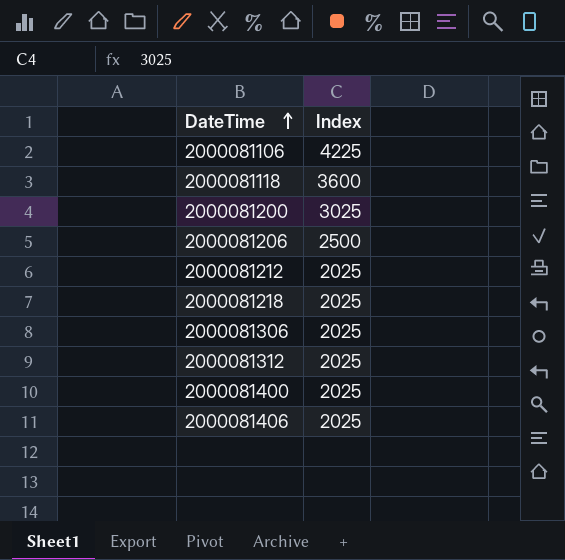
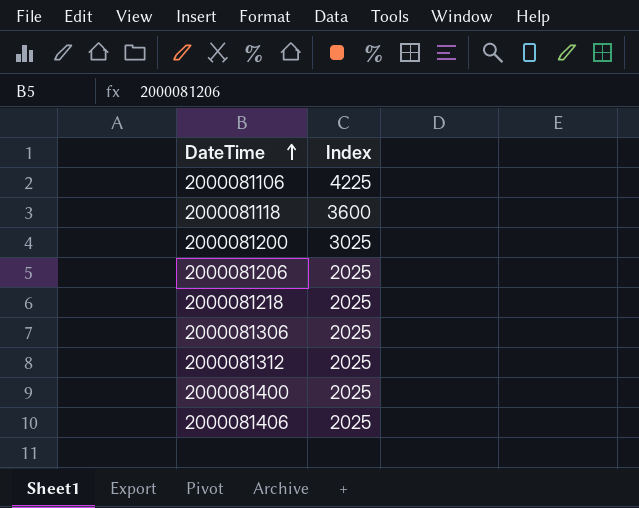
row 2000081212: 2025 -> none
2000081206 | Index: 2500 -> 2025

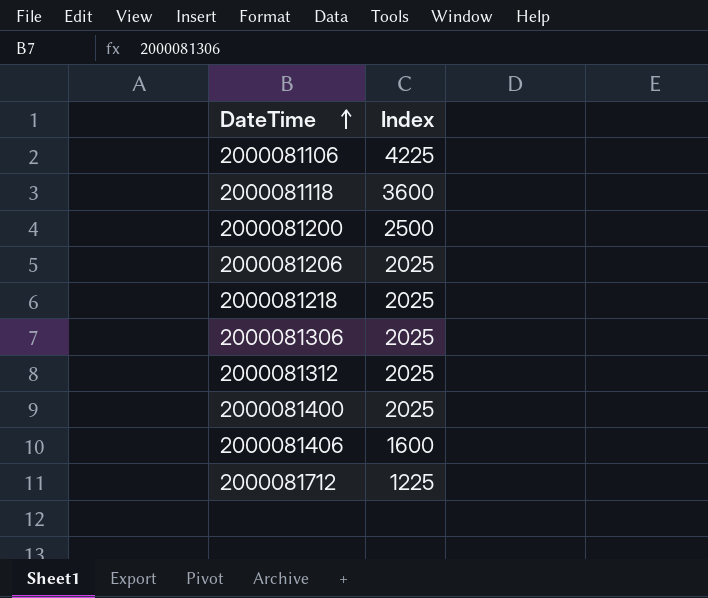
2000081200 | Index: 3025 -> 2500
2000081406 | Index: 2025 -> 1600
row 2000081712: none -> 1225

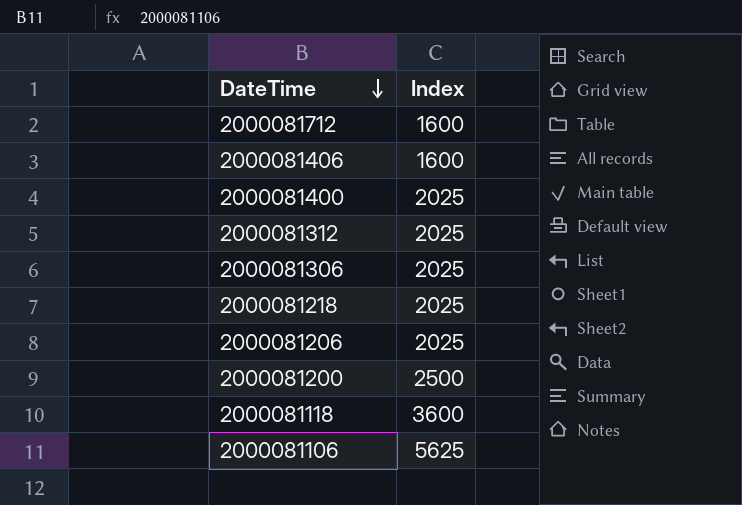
row order: DateTime ascending -> DateTime descending
2000081712 | Index: 1225 -> 1600
2000081106 | Index: 4225 -> 5625

